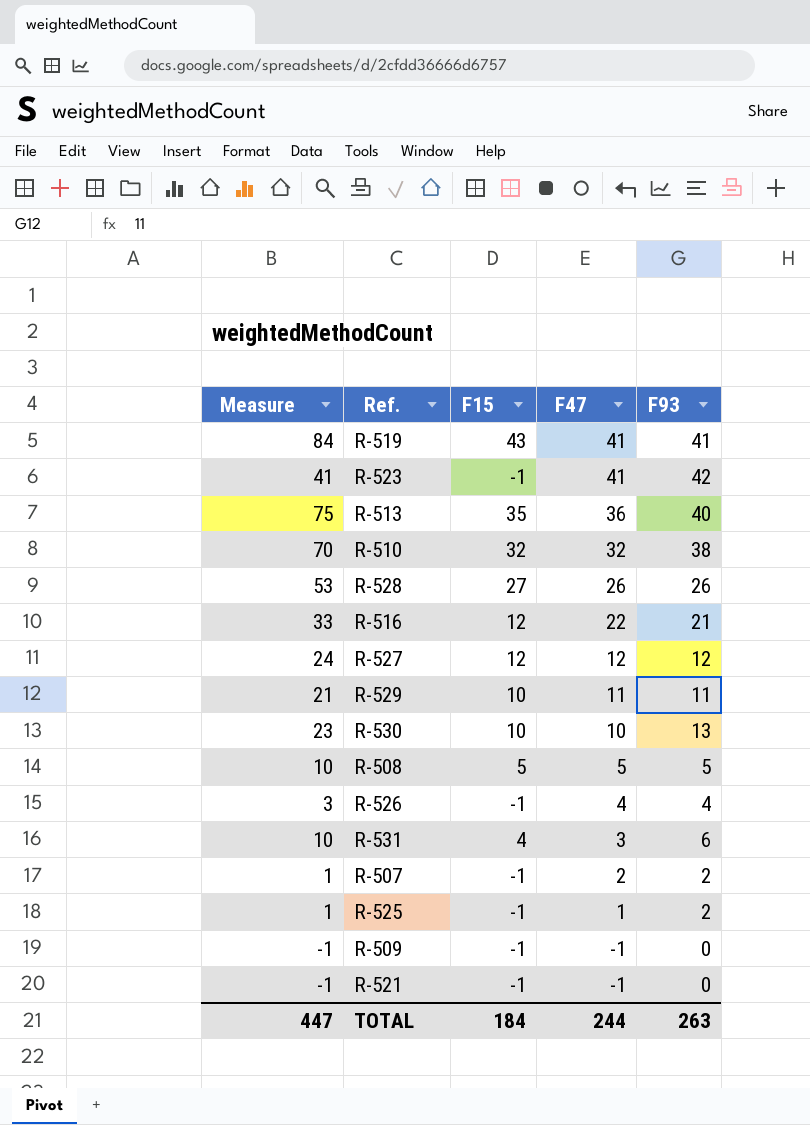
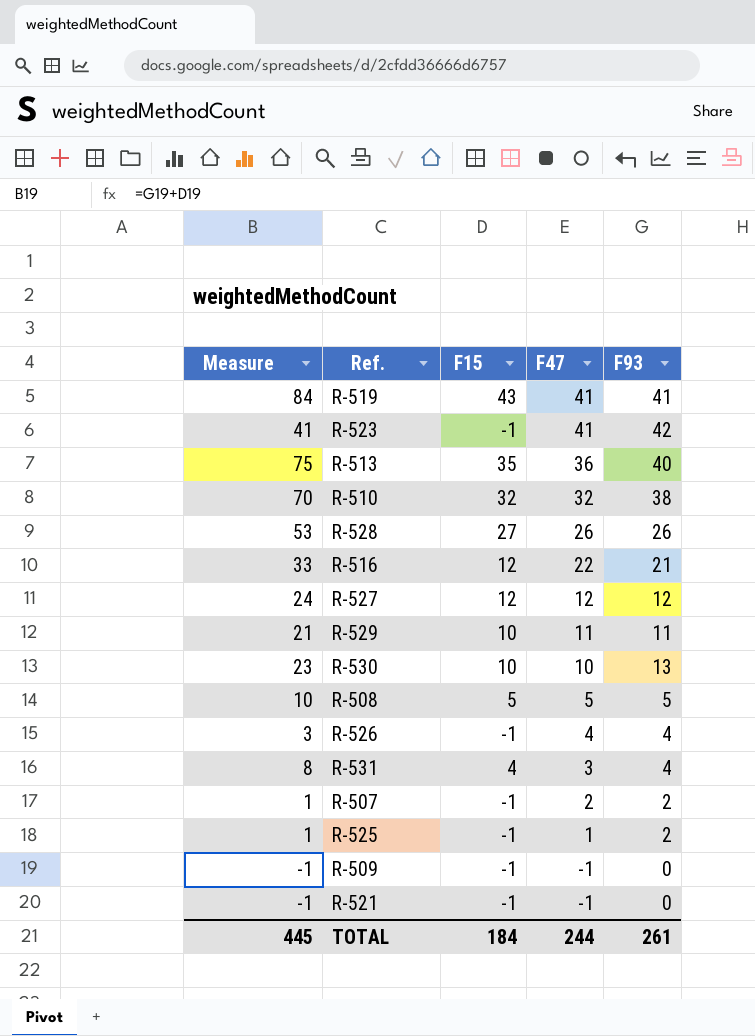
R-531 | Measure: 10 -> 8
R-531 | F93: 6 -> 4
TOTAL | Measure: 447 -> 445
TOTAL | F93: 263 -> 261

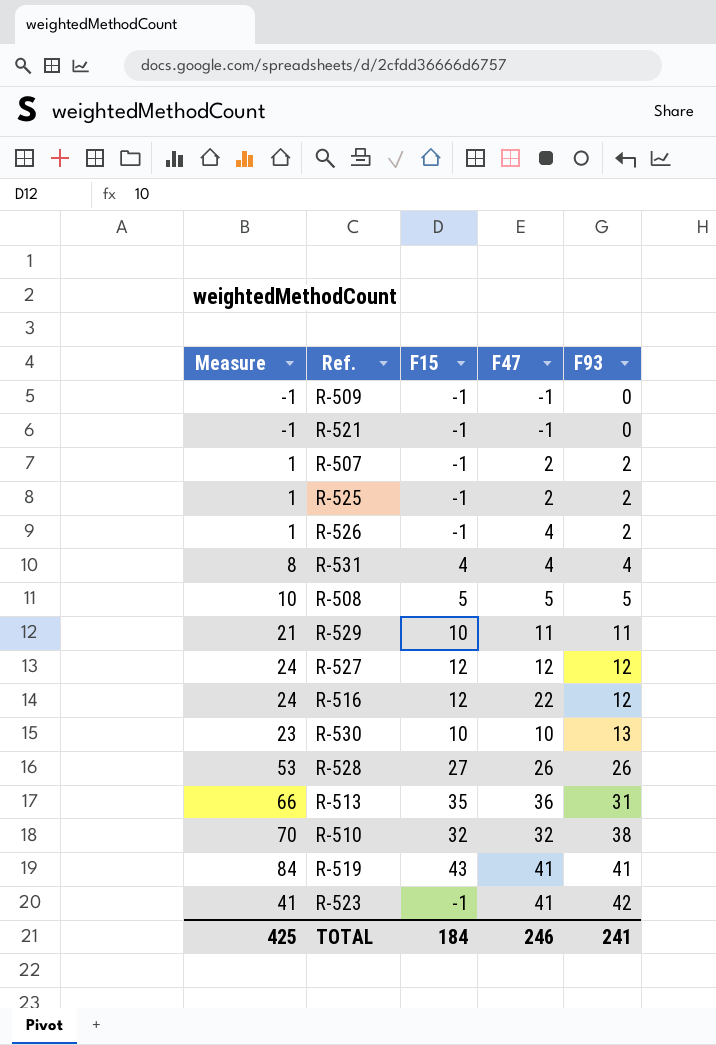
row order: F47 descending -> F93 ascending
R-525 | F47: 1 -> 2
R-526 | Measure: 3 -> 1
R-526 | F93: 4 -> 2
R-531 | F47: 3 -> 4
R-516 | Measure: 33 -> 24
R-516 | F93: 21 -> 12
R-513 | Measure: 75 -> 66
R-513 | F93: 40 -> 31
TOTAL | Measure: 445 -> 425
TOTAL | F47: 244 -> 246
TOTAL | F93: 261 -> 241

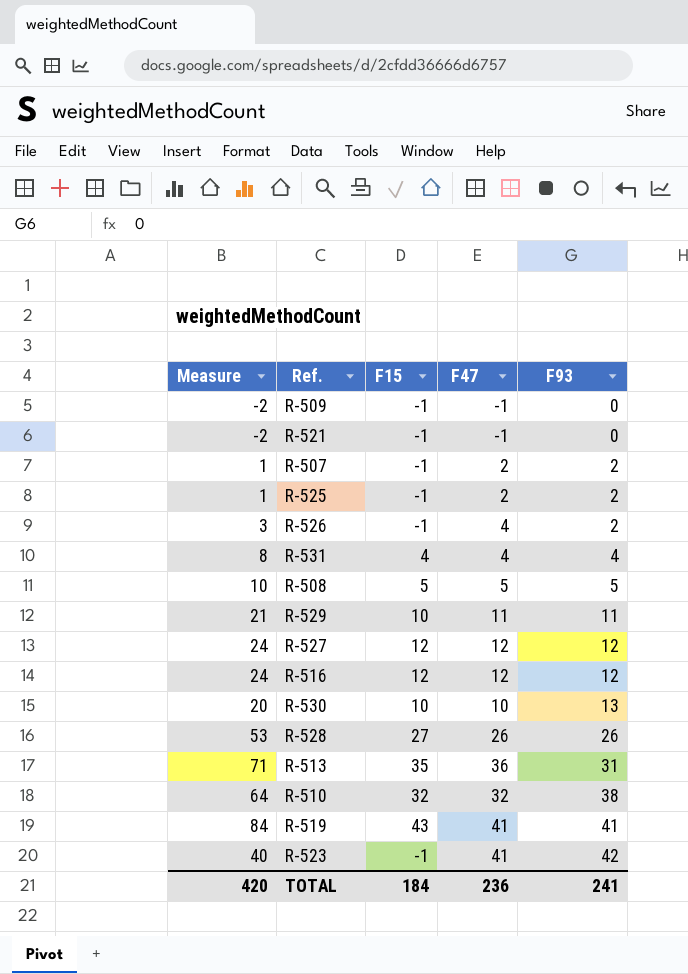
column Measure | formula: [F15] + [F93] -> [F15] + [F47]
R-516 | F47: 22 -> 12
TOTAL | Measure: 425 -> 420
TOTAL | F47: 246 -> 236

